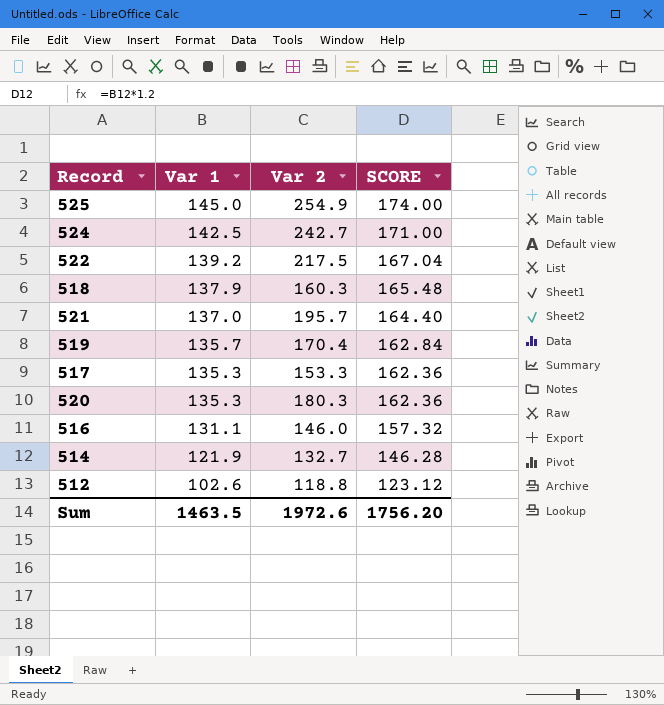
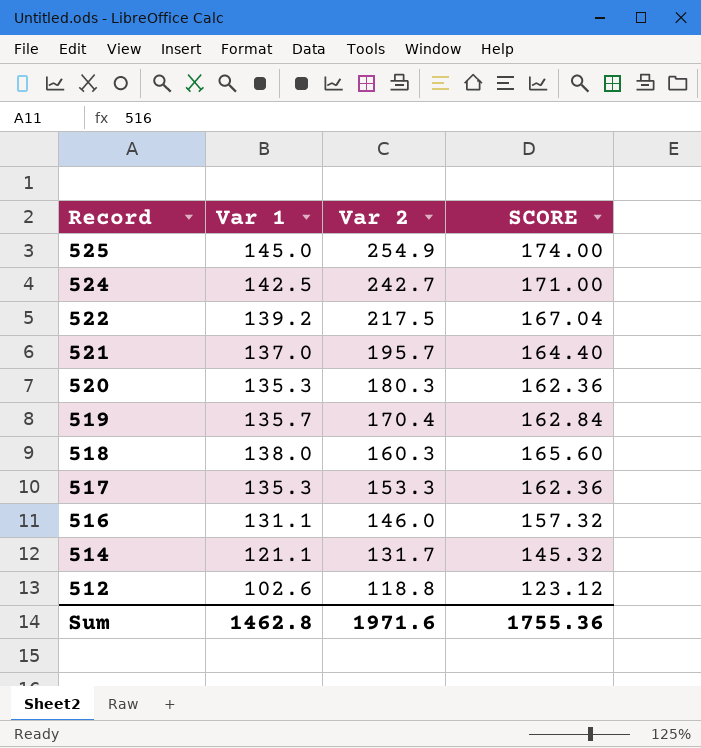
row order: Var 1 descending -> Record descending
518 | Var 1: 137.9 -> 138.0
518 | SCORE: 165.48 -> 165.60
514 | Var 1: 121.9 -> 121.1
514 | Var 2: 132.7 -> 131.7
514 | SCORE: 146.28 -> 145.32
Sum | Var 1: 1463.5 -> 1462.8
Sum | Var 2: 1972.6 -> 1971.6
Sum | SCORE: 1756.20 -> 1755.36

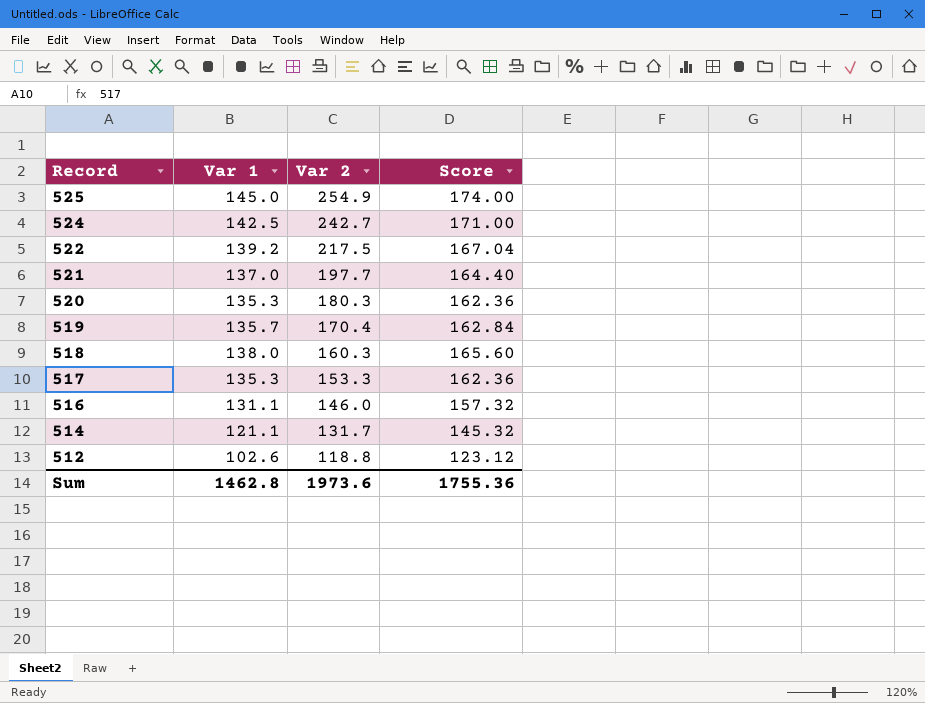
column name: SCORE -> Score
521 | Var 2: 195.7 -> 197.7
Sum | Var 2: 1971.6 -> 1973.6

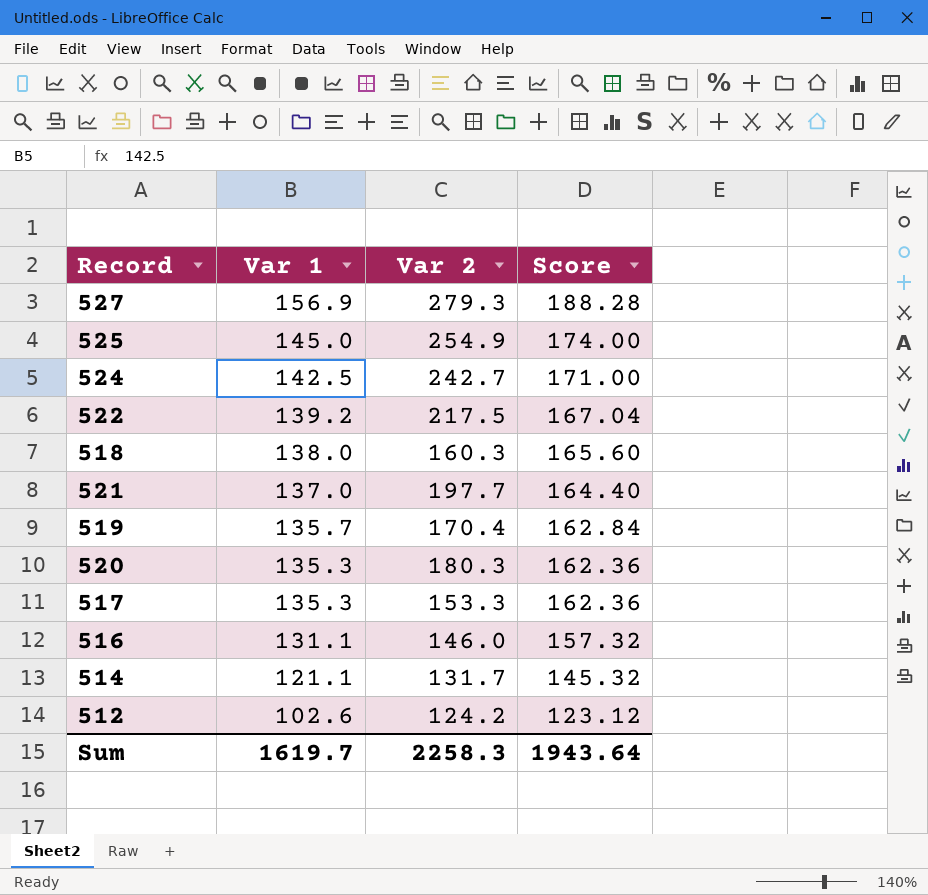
row order: Record descending -> Var 1 descending
row 527: none -> 156.9 | 279.3 | 188.28
512 | Var 2: 118.8 -> 124.2
Sum | Var 1: 1462.8 -> 1619.7
Sum | Var 2: 1973.6 -> 2258.3
Sum | Score: 1755.36 -> 1943.64

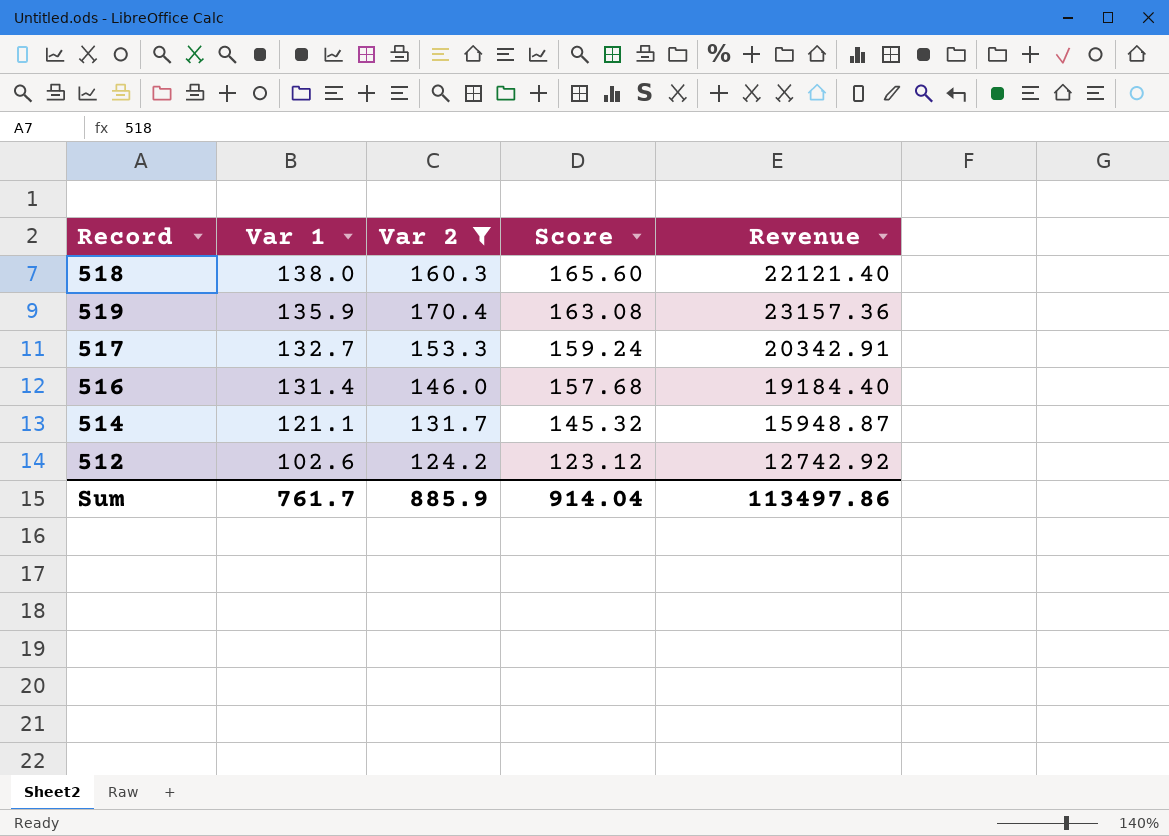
filter: none -> Var 2 <= 170.4
column Revenue | formula: none -> [Var 1] * [Var 2]
519 | Var 1: 135.7 -> 135.9
519 | Score: 162.84 -> 163.08
517 | Var 1: 135.3 -> 132.7
517 | Score: 162.36 -> 159.24
516 | Var 1: 131.1 -> 131.4
516 | Score: 157.32 -> 157.68
Sum | Var 1: 1619.7 -> 761.7
Sum | Var 2: 2258.3 -> 885.9
Sum | Score: 1943.64 -> 914.04

